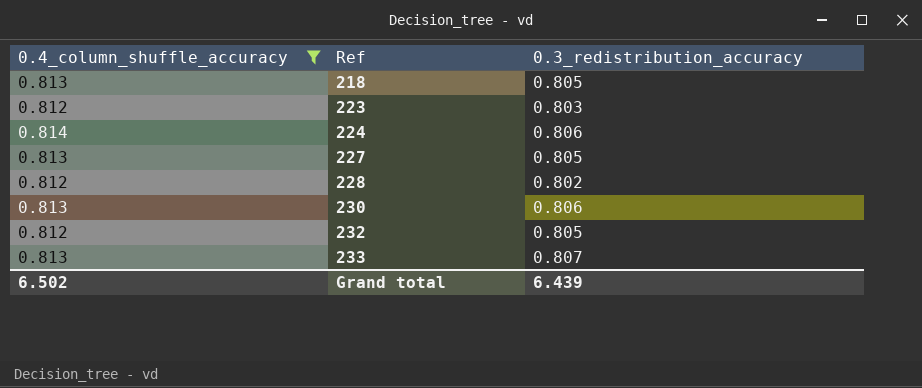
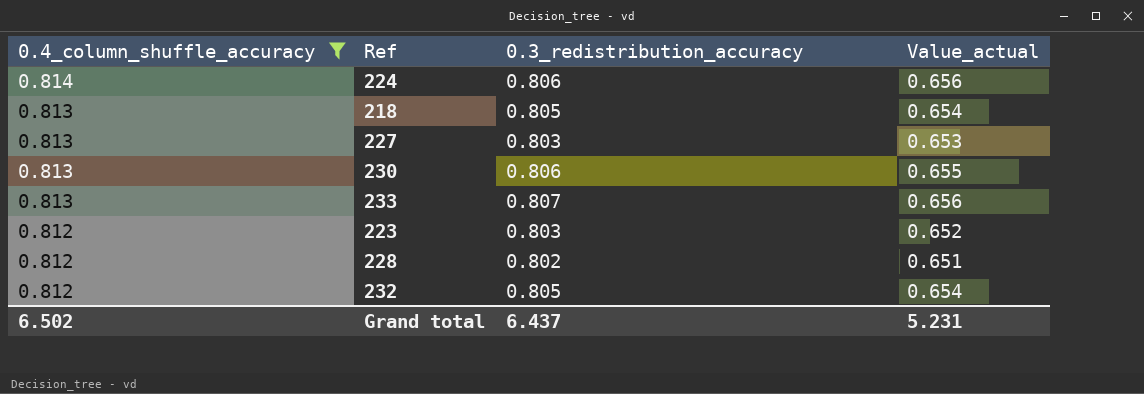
row order: Ref ascending -> 0.4_column_shuffle_accuracy descending
column Value_actual | formula: none -> [0.4_column_shuffle_accuracy] * [0.3_redistribution_accuracy]
227 | 0.3_redistribution_accuracy: 0.805 -> 0.803
Grand total | 0.3_redistribution_accuracy: 6.439 -> 6.437

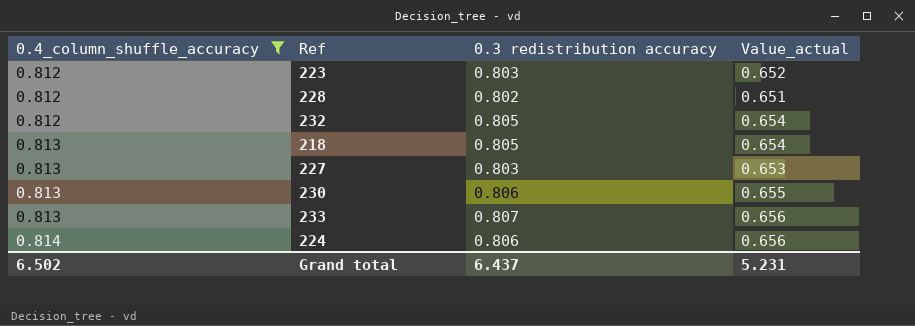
row order: 0.4_column_shuffle_accuracy descending -> 0.4_column_shuffle_accuracy ascending
column name: 0.3_redistribution_accuracy -> 0.3 redistribution accuracy

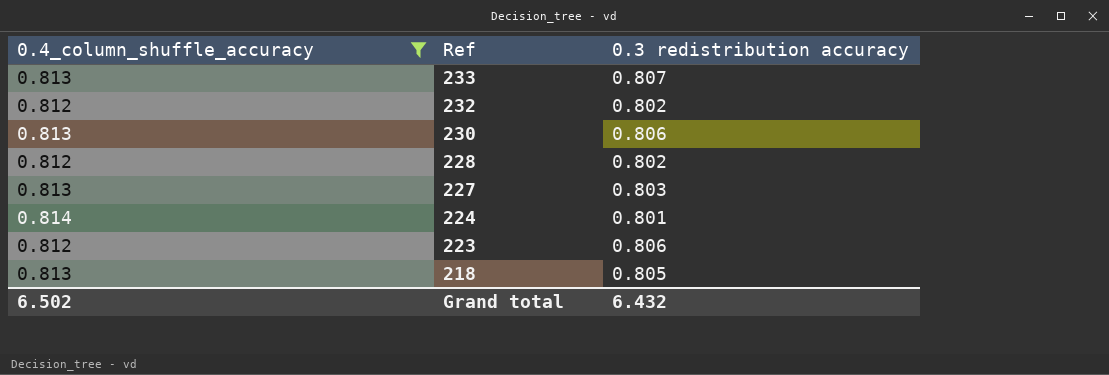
row order: 0.4_column_shuffle_accuracy ascending -> Ref descending
column Value_actual | formula: [0.4_column_shuffle_accuracy] * [0.3 redistribution accuracy] -> none
232 | 0.3 redistribution accuracy: 0.805 -> 0.802
224 | 0.3 redistribution accuracy: 0.806 -> 0.801
223 | 0.3 redistribution accuracy: 0.803 -> 0.806
Grand total | 0.3 redistribution accuracy: 6.437 -> 6.432

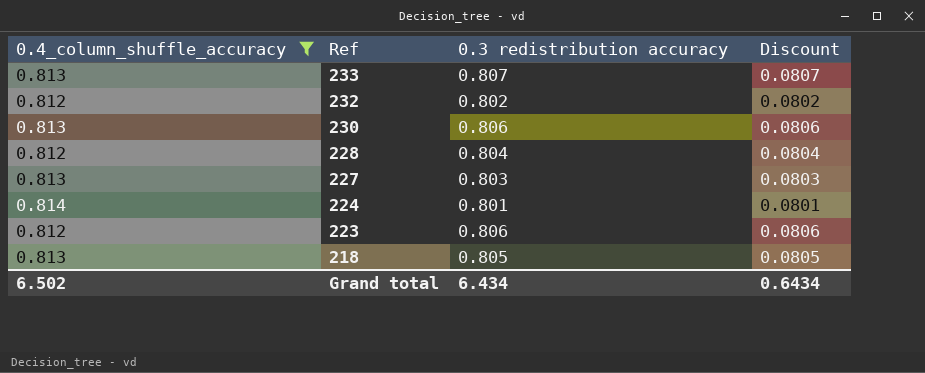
column Discount | formula: none -> [0.3 redistribution accuracy] * 0.1
228 | 0.3 redistribution accuracy: 0.802 -> 0.804
Grand total | 0.3 redistribution accuracy: 6.432 -> 6.434

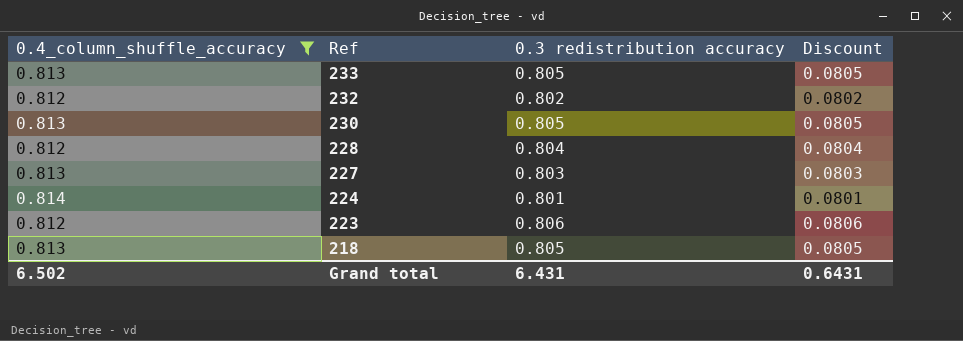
233 | 0.3 redistribution accuracy: 0.807 -> 0.805
233 | Discount: 0.0807 -> 0.0805
230 | 0.3 redistribution accuracy: 0.806 -> 0.805
230 | Discount: 0.0806 -> 0.0805
Grand total | 0.3 redistribution accuracy: 6.434 -> 6.431
Grand total | Discount: 0.6434 -> 0.6431

